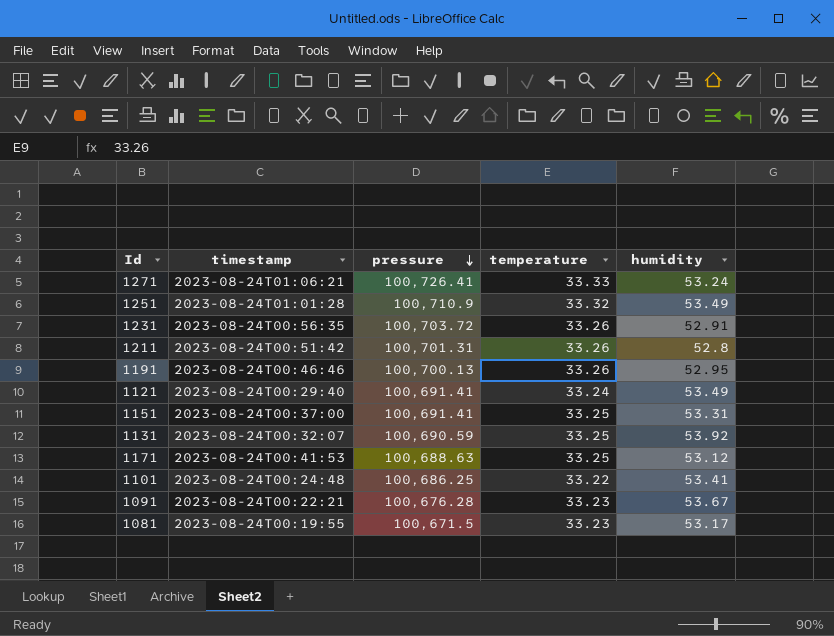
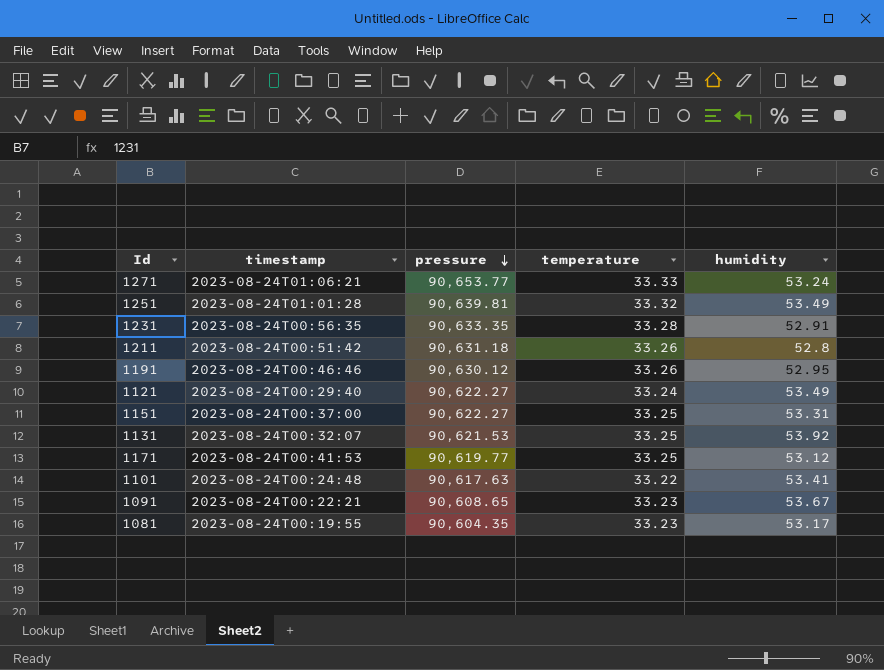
1271 | pressure: 100,726.41 -> 90,653.77
1251 | pressure: 100,710.9 -> 90,639.81
1231 | pressure: 100,703.72 -> 90,633.35
1231 | temperature: 33.26 -> 33.28
1211 | pressure: 100,701.31 -> 90,631.18
1191 | pressure: 100,700.13 -> 90,630.12
1121 | pressure: 100,691.41 -> 90,622.27
1151 | pressure: 100,691.41 -> 90,622.27
1131 | pressure: 100,690.59 -> 90,621.53
1171 | pressure: 100,688.63 -> 90,619.77
1101 | pressure: 100,686.25 -> 90,617.63
1091 | pressure: 100,676.28 -> 90,608.65
1081 | pressure: 100,671.5 -> 90,604.35

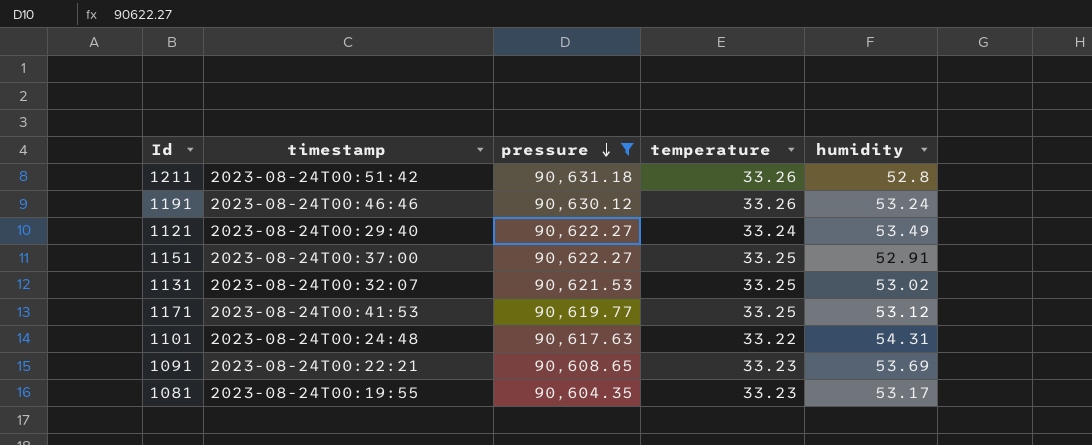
filter: none -> pressure <= 90,631.18
1191 | humidity: 52.95 -> 53.24
1151 | humidity: 53.31 -> 52.91
1131 | humidity: 53.92 -> 53.02
1101 | humidity: 53.41 -> 54.31
1091 | humidity: 53.67 -> 53.69

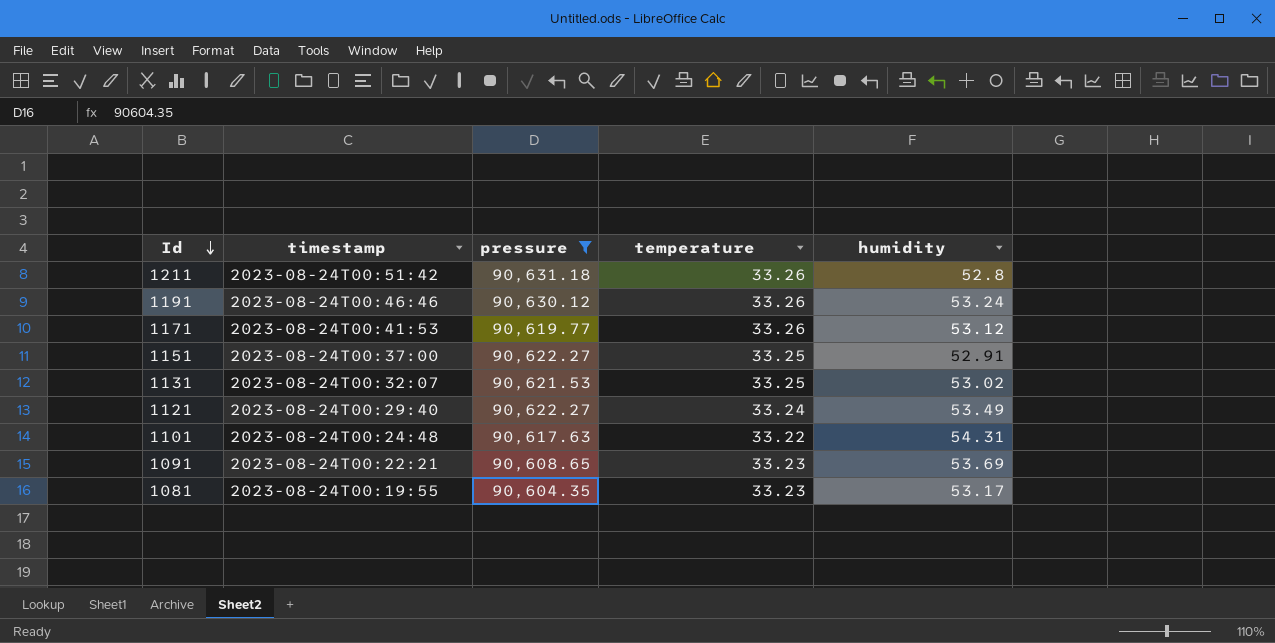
row order: pressure descending -> Id descending
1171 | temperature: 33.25 -> 33.26

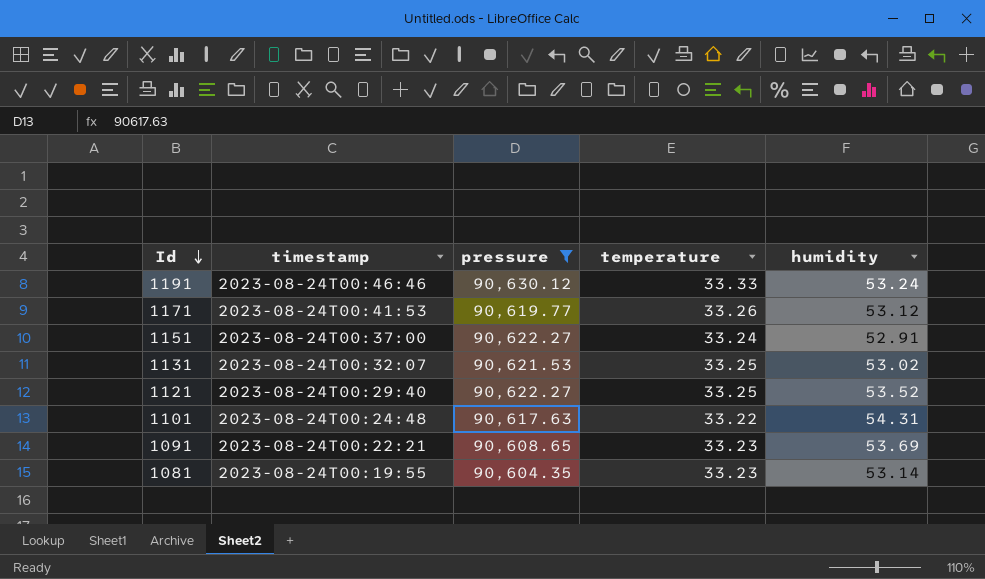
row 1211: 2023-08-24T00:51:42 | 90,631.18 | 33.26 | 52.8 -> none
1191 | temperature: 33.26 -> 33.33
1151 | temperature: 33.25 -> 33.24
1121 | temperature: 33.24 -> 33.25
1121 | humidity: 53.49 -> 53.52
1081 | humidity: 53.17 -> 53.14

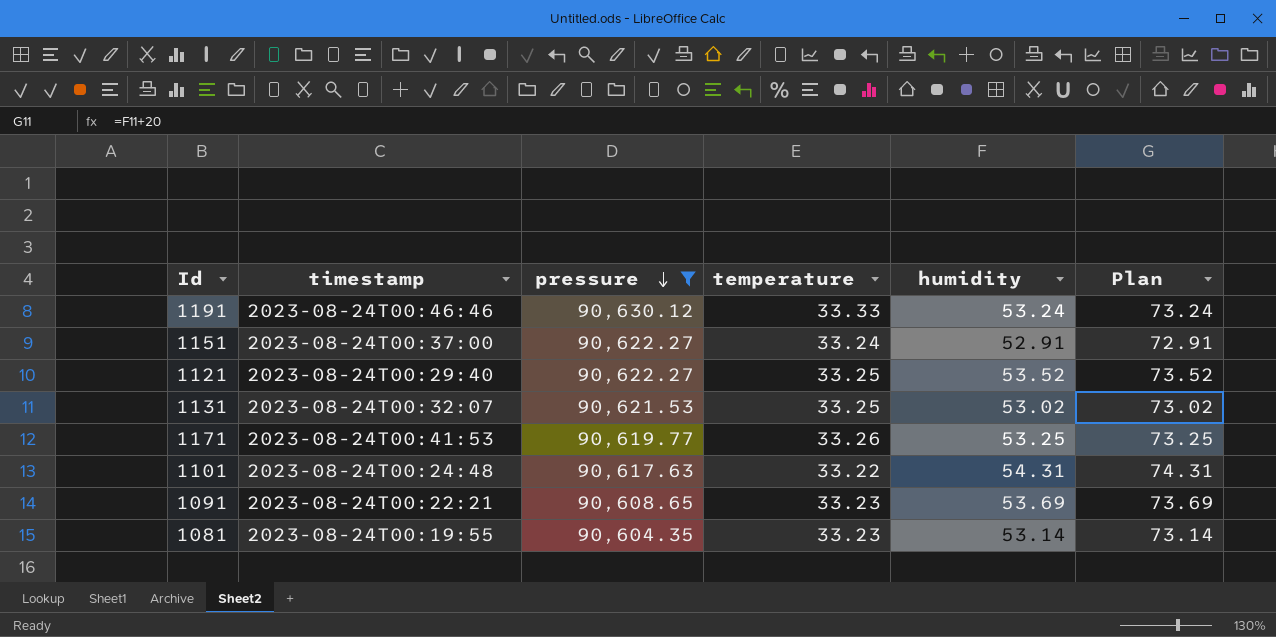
row order: Id descending -> pressure descending
column Plan | formula: none -> [humidity] + 20
1171 | humidity: 53.12 -> 53.25

